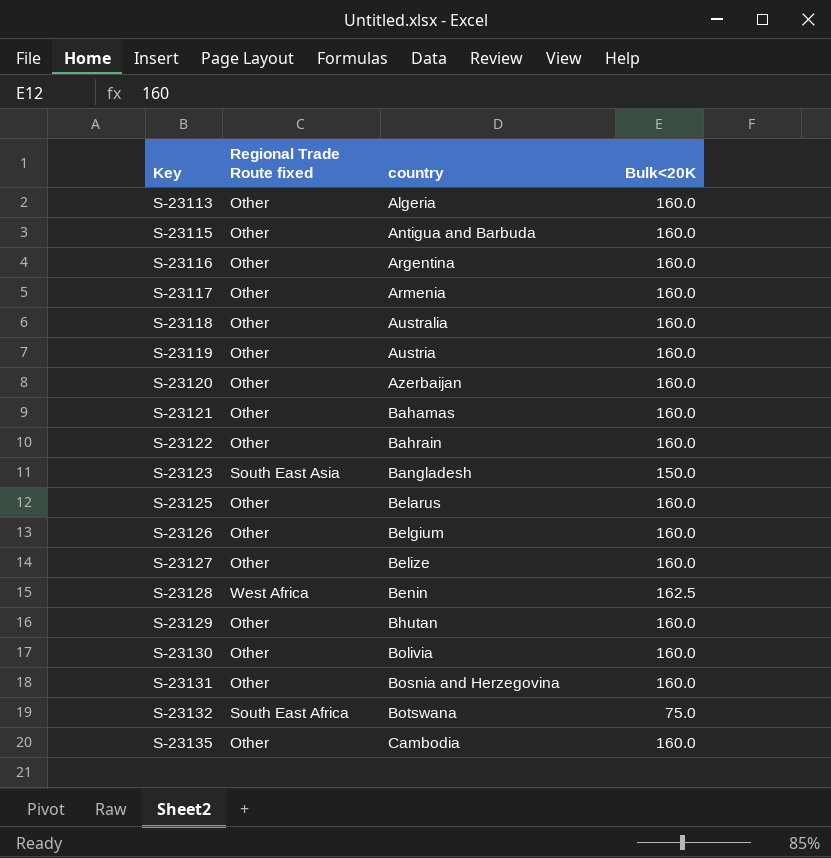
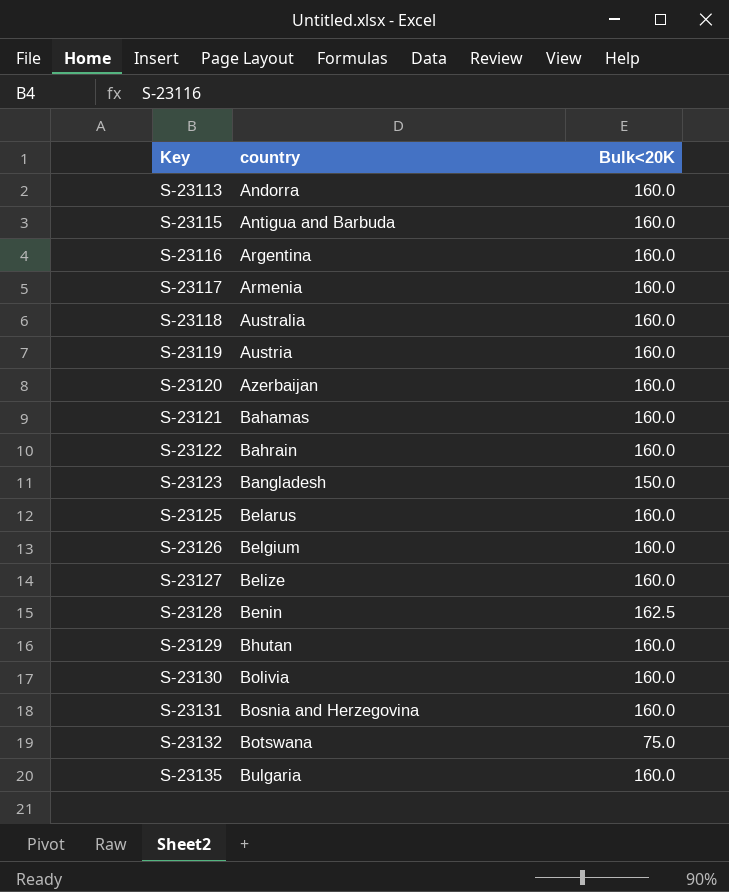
column Regional Trade Route fixed | position: 2 -> none
S-23113 | country: Algeria -> Andorra
S-23135 | country: Cambodia -> Bulgaria

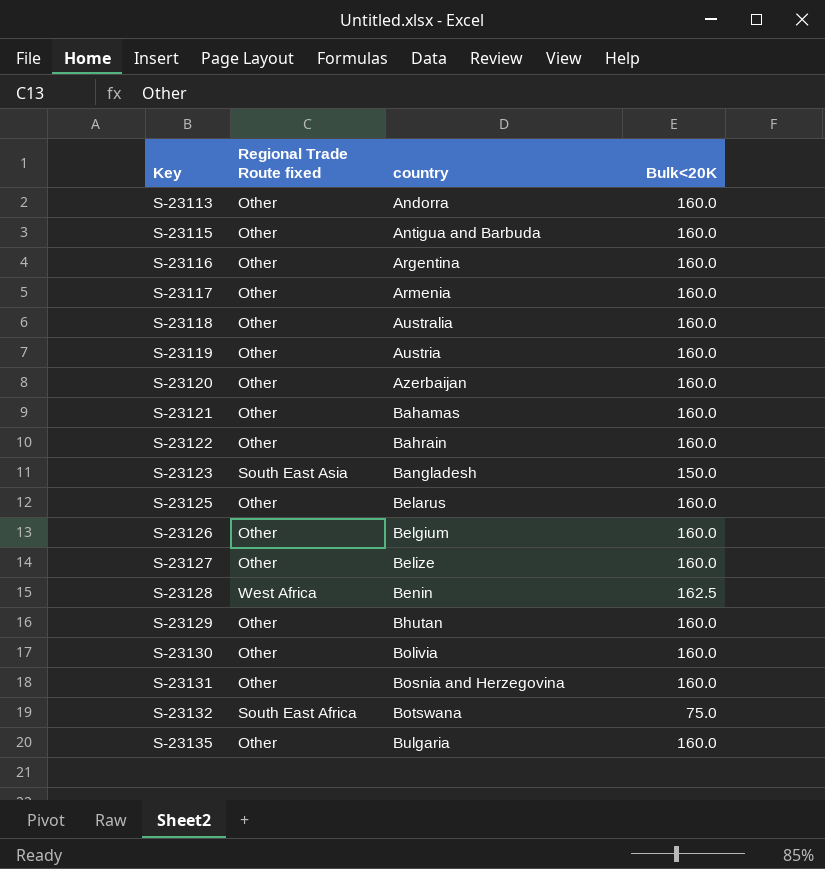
column Regional Trade Route fixed | position: none -> 2

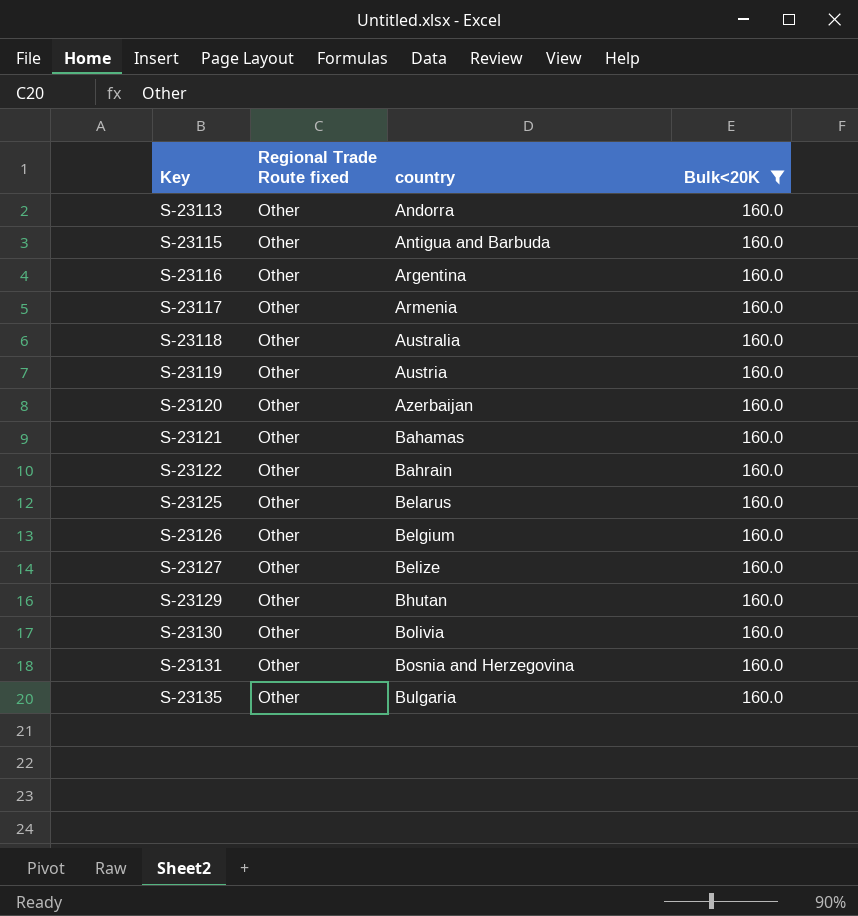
filter: none -> Bulk<20K = 160.0

